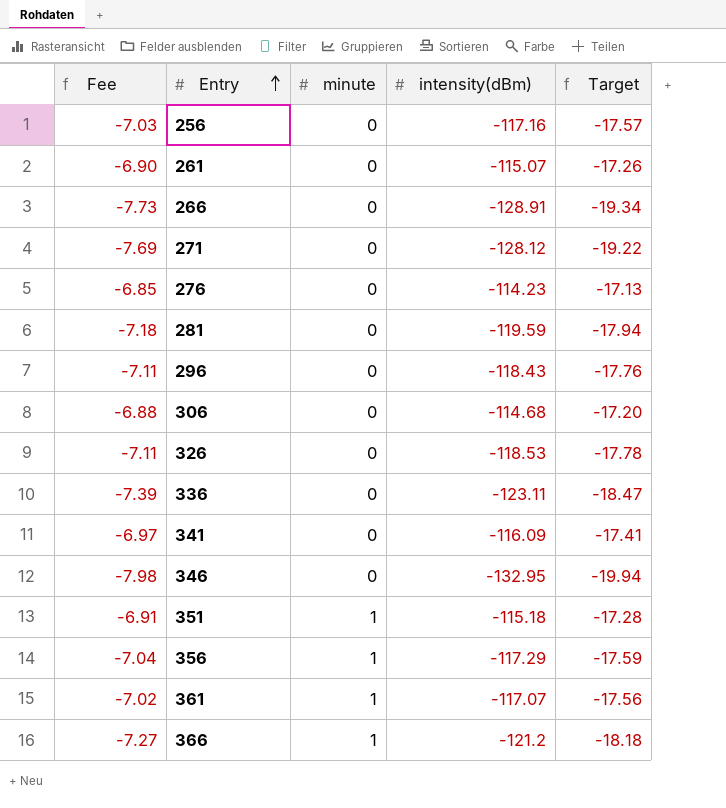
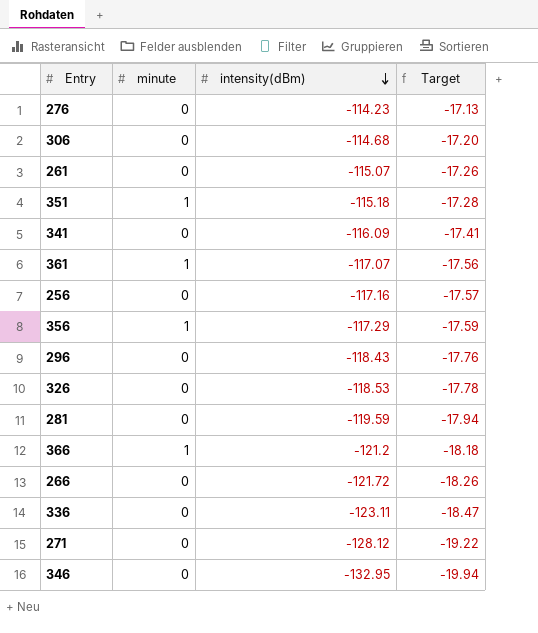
row order: Entry ascending -> intensity(dBm) descending
column Fee | formula: [intensity(dBm)] * 0.06 -> none
266 | intensity(dBm): -128.91 -> -121.72
266 | Target: -19.34 -> -18.26

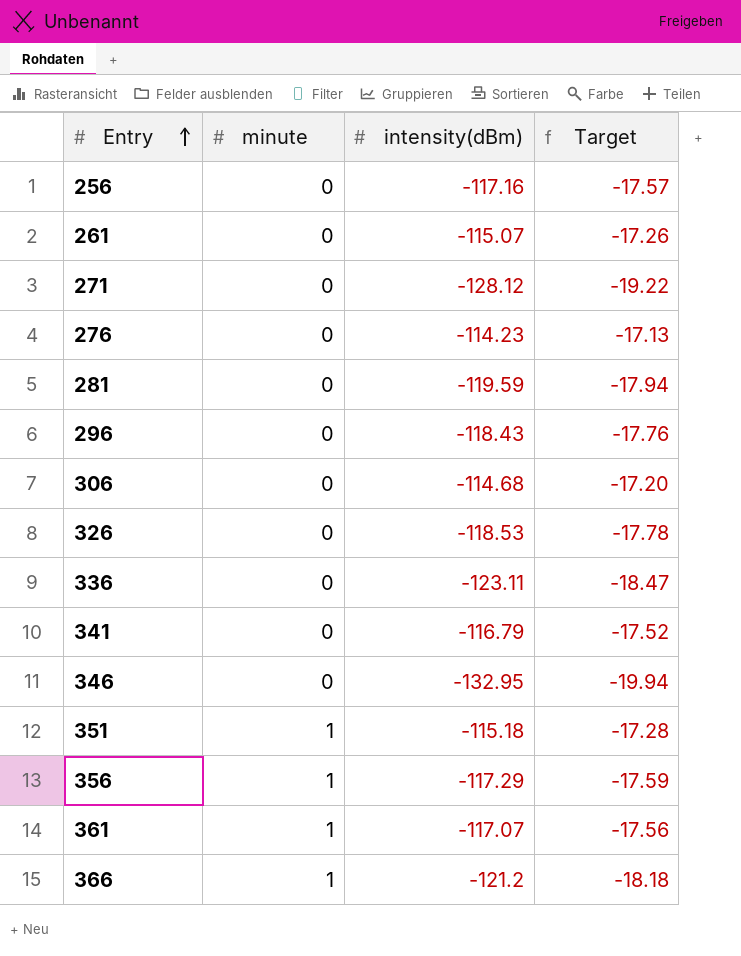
row order: intensity(dBm) descending -> Entry ascending
row 266: 0 | -121.72 | -18.26 -> none
341 | intensity(dBm): -116.09 -> -116.79
341 | Target: -17.41 -> -17.52

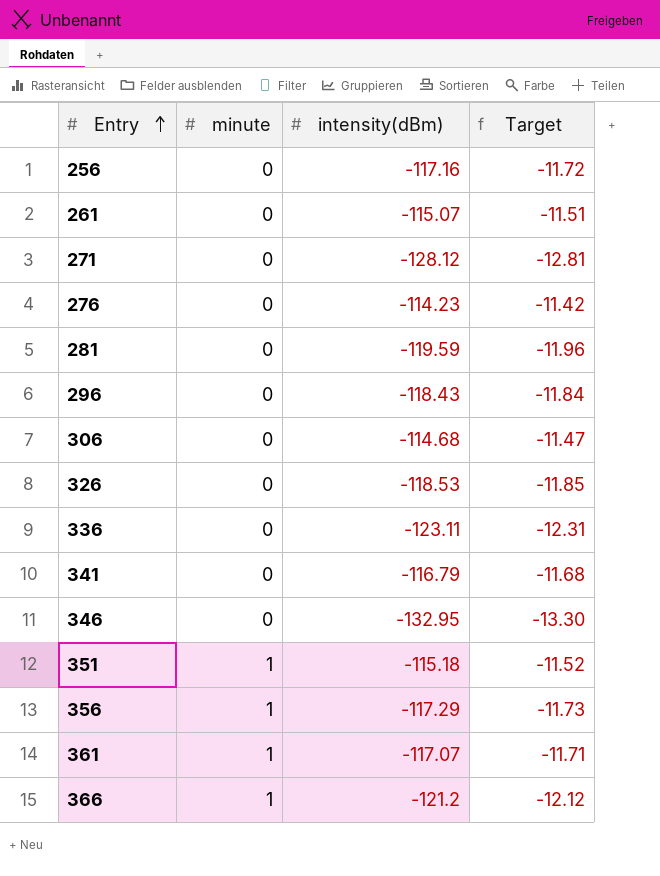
column Target | formula: [intensity(dBm)] * 0.15 -> [intensity(dBm)] * 0.1

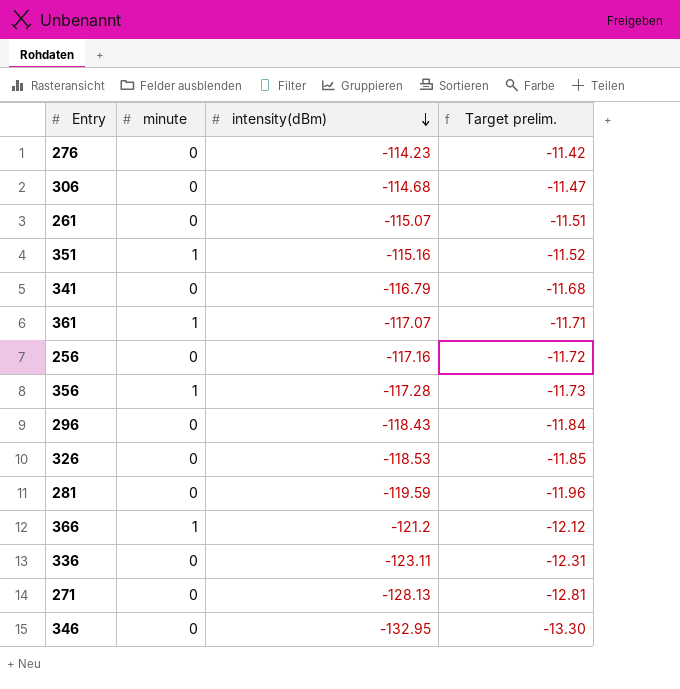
row order: Entry ascending -> intensity(dBm) descending
column name: Target -> Target prelim.
351 | intensity(dBm): -115.18 -> -115.16
356 | intensity(dBm): -117.29 -> -117.28
271 | intensity(dBm): -128.12 -> -128.13

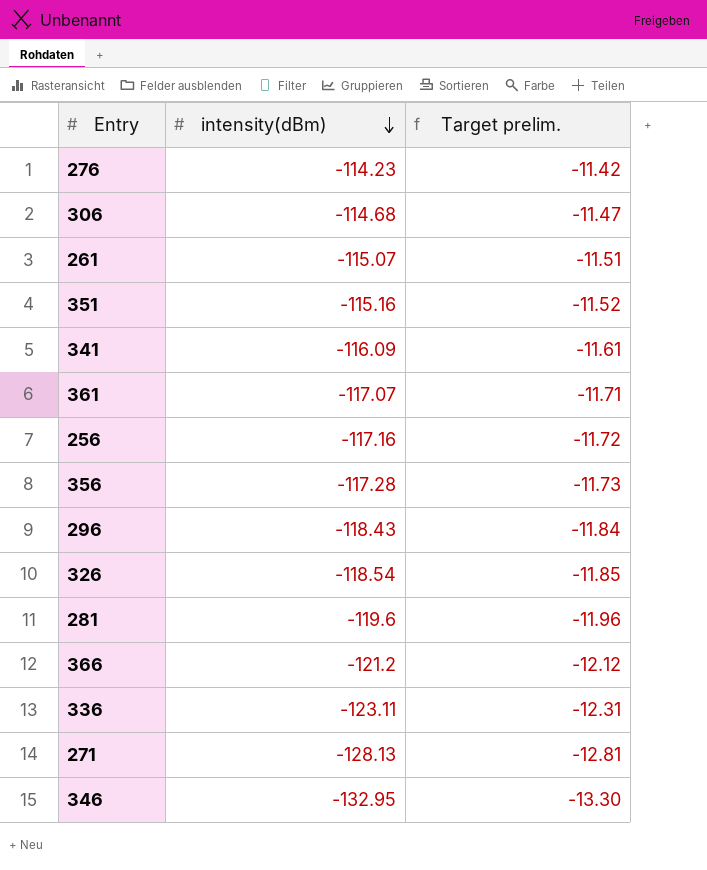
column minute | position: 2 -> none
341 | intensity(dBm): -116.79 -> -116.09
341 | Target prelim.: -11.68 -> -11.61
326 | intensity(dBm): -118.53 -> -118.54
281 | intensity(dBm): -119.59 -> -119.6

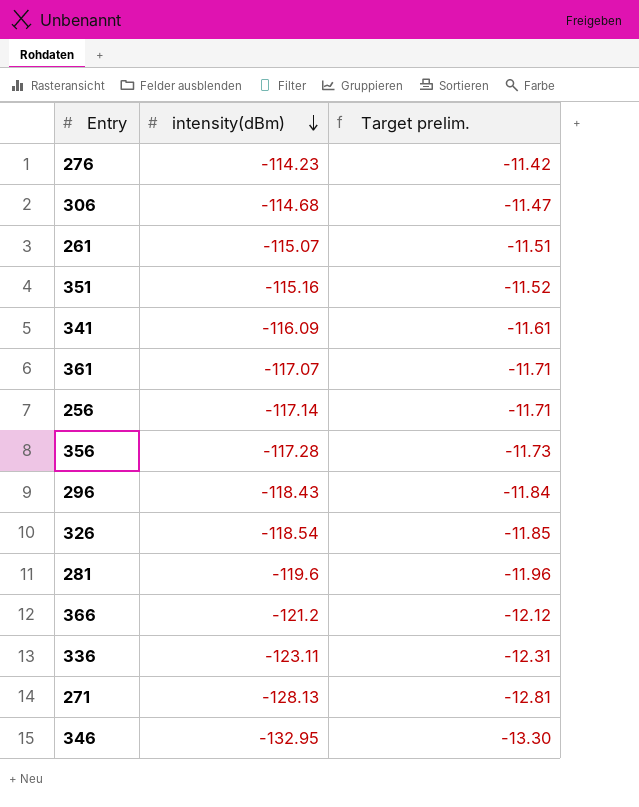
256 | intensity(dBm): -117.16 -> -117.14
256 | Target prelim.: -11.72 -> -11.71

